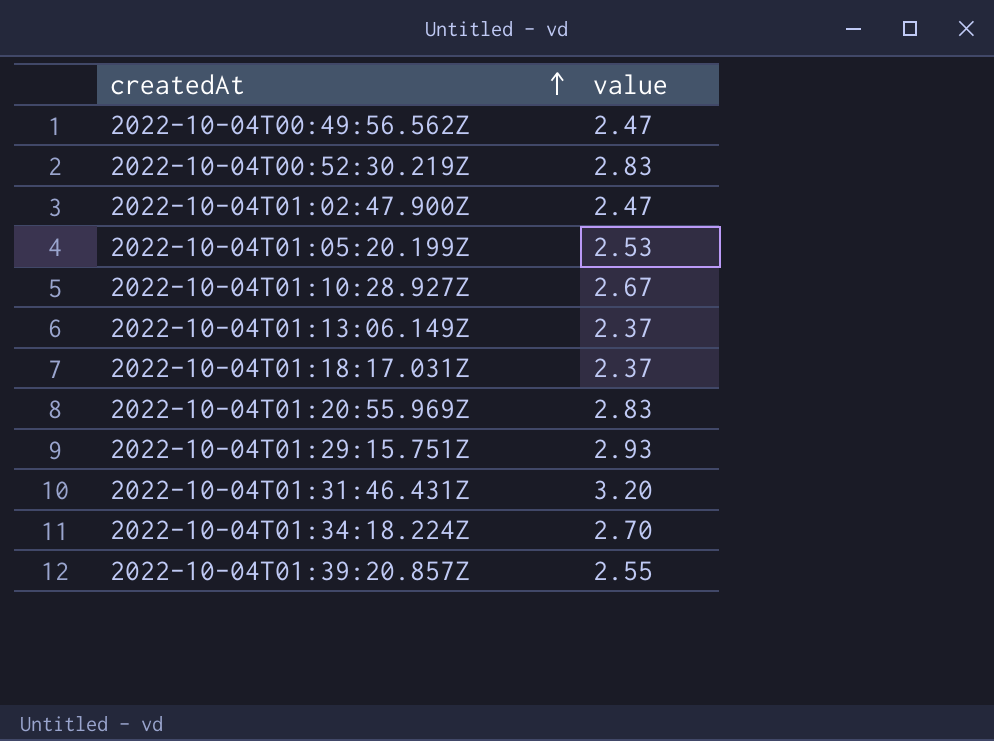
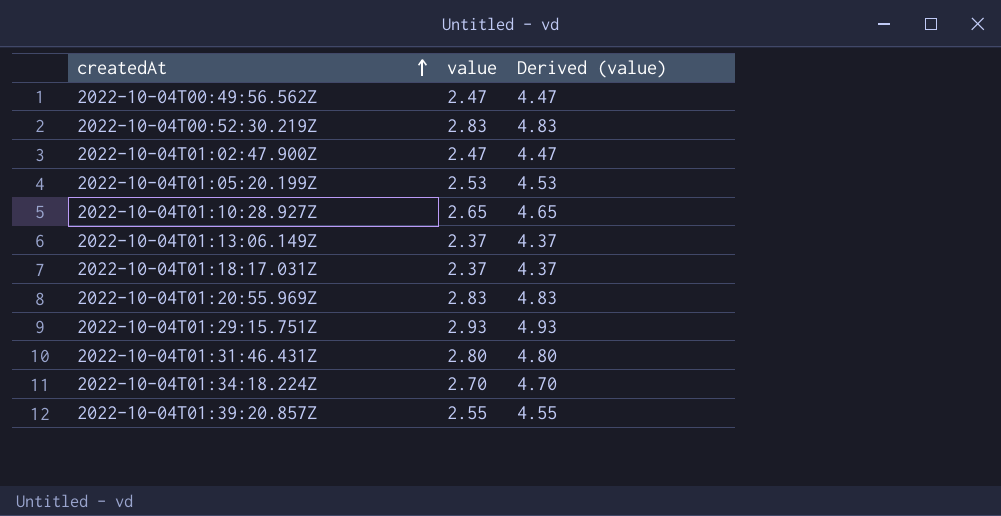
column Derived (value) | formula: none -> [value] + 2
2022-10-04T01:10:28.927Z | value: 2.67 -> 2.65
2022-10-04T01:31:46.431Z | value: 3.20 -> 2.80

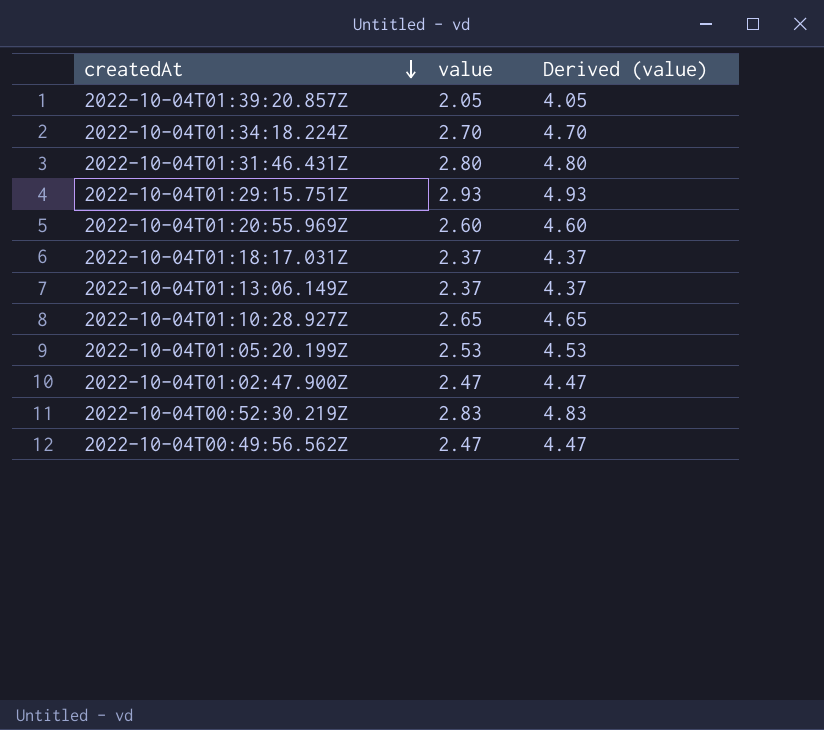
row order: createdAt ascending -> createdAt descending
2022-10-04T01:39:20.857Z | value: 2.55 -> 2.05
2022-10-04T01:39:20.857Z | Derived (value): 4.55 -> 4.05
2022-10-04T01:20:55.969Z | value: 2.83 -> 2.60
2022-10-04T01:20:55.969Z | Derived (value): 4.83 -> 4.60

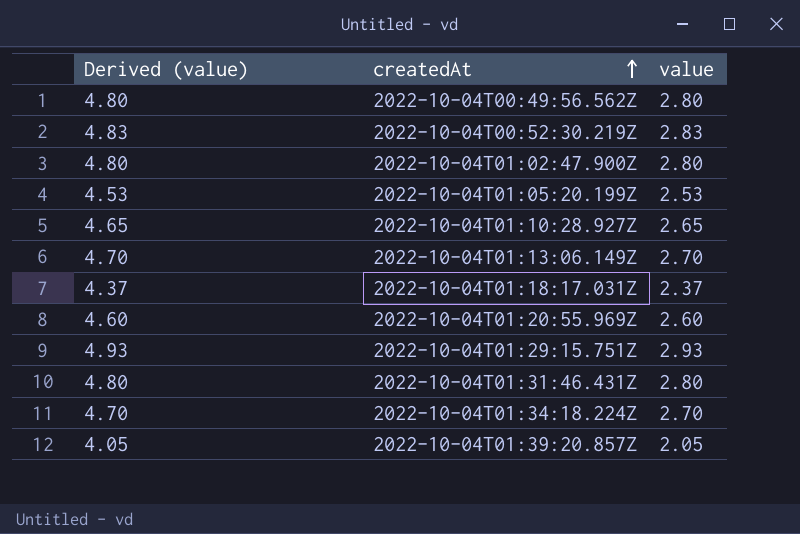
row order: createdAt descending -> createdAt ascending
column Derived (value) | position: 3 -> 1
2022-10-04T00:49:56.562Z | Derived (value): 4.47 -> 4.80
2022-10-04T00:49:56.562Z | value: 2.47 -> 2.80
2022-10-04T01:02:47.900Z | Derived (value): 4.47 -> 4.80
2022-10-04T01:02:47.900Z | value: 2.47 -> 2.80
2022-10-04T01:13:06.149Z | Derived (value): 4.37 -> 4.70
2022-10-04T01:13:06.149Z | value: 2.37 -> 2.70

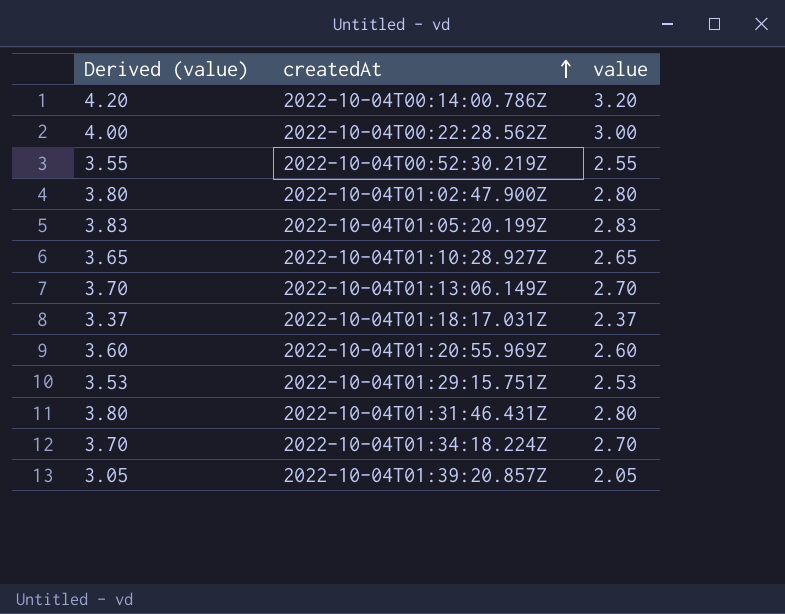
column Derived (value) | formula: [value] + 2 -> [value] + 1
row 2022-10-04T00:49:56.562Z: 4.80 | 2.80 -> none
row 2022-10-04T00:14:00.786Z: none -> 4.20 | 3.20
row 2022-10-04T00:22:28.562Z: none -> 4.00 | 3.00
2022-10-04T00:52:30.219Z | value: 2.83 -> 2.55
2022-10-04T01:05:20.199Z | value: 2.53 -> 2.83
2022-10-04T01:29:15.751Z | value: 2.93 -> 2.53

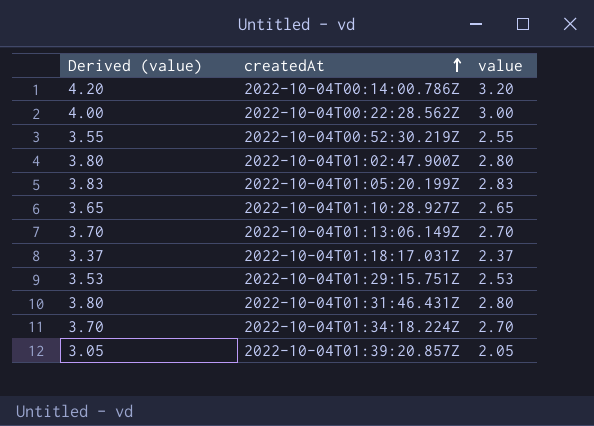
row 2022-10-04T01:20:55.969Z: 3.60 | 2.60 -> none

